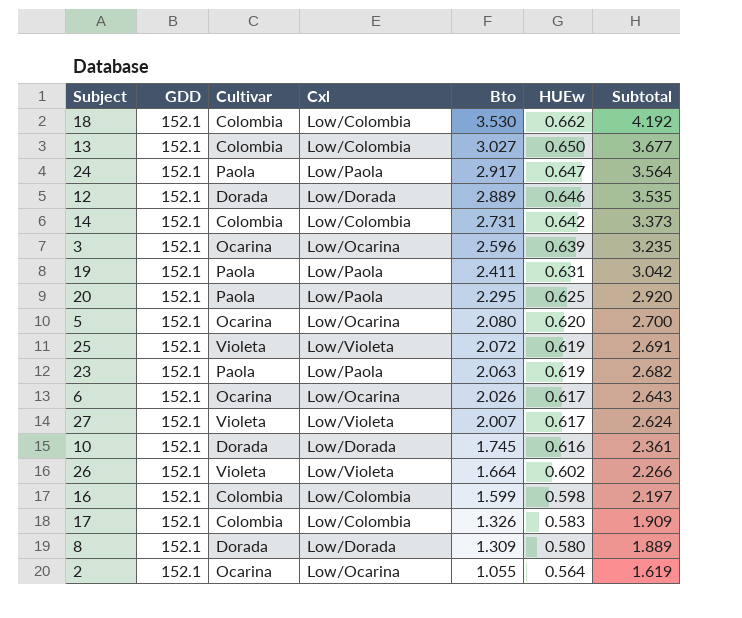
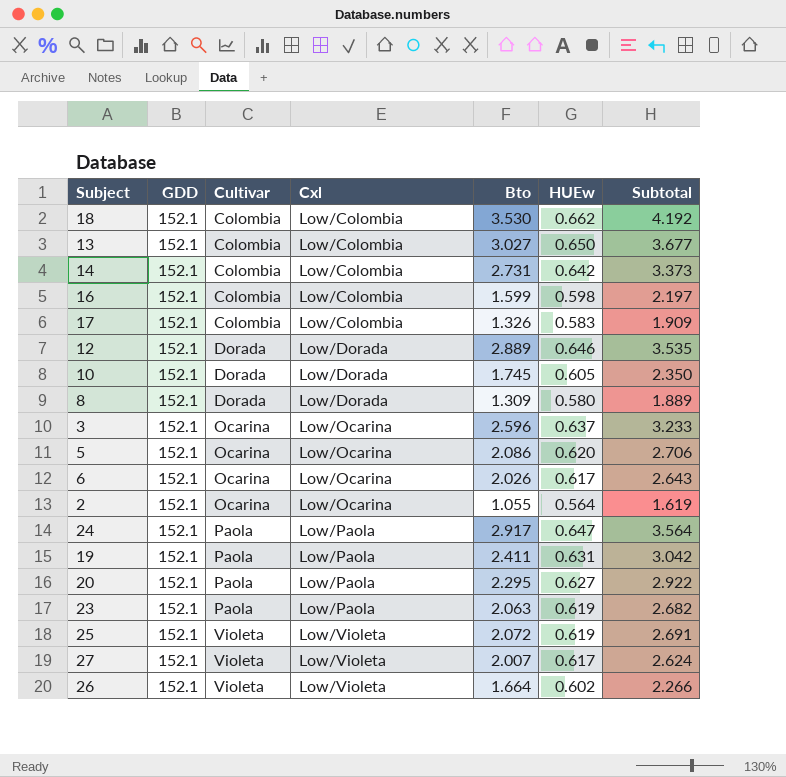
row order: Bto descending -> Cultivar ascending
10 | HUEw: 0.616 -> 0.605
10 | Subtotal: 2.361 -> 2.350
3 | HUEw: 0.639 -> 0.637
3 | Subtotal: 3.235 -> 3.233
5 | Bto: 2.080 -> 2.086
5 | Subtotal: 2.700 -> 2.706
20 | HUEw: 0.625 -> 0.627
20 | Subtotal: 2.920 -> 2.922

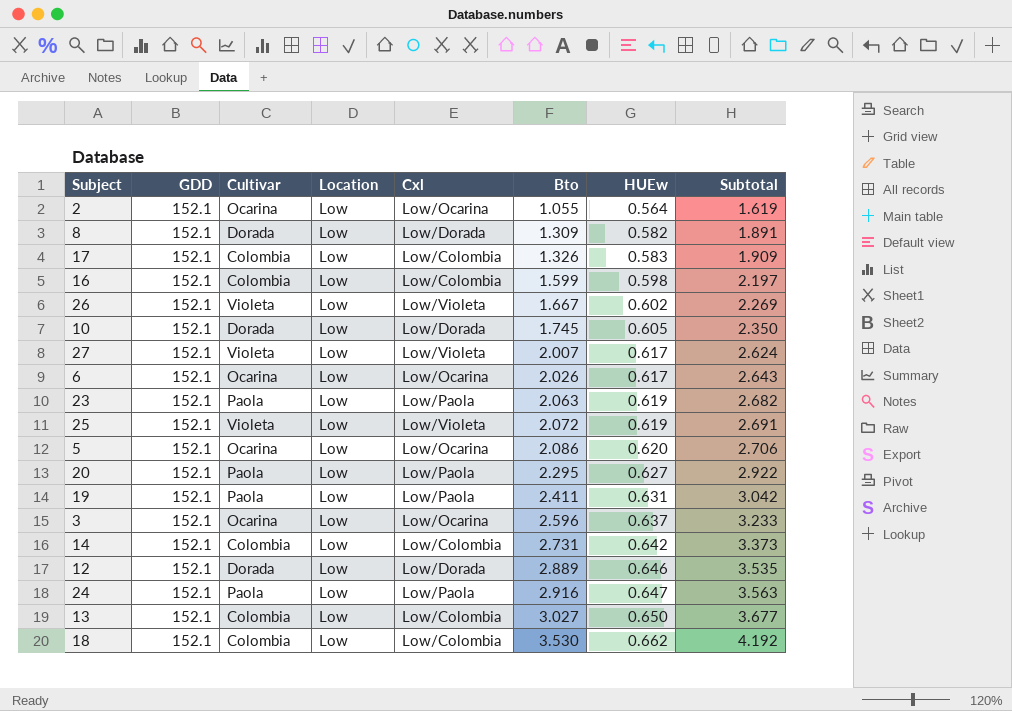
row order: Cultivar ascending -> Bto ascending
column Location | position: none -> 4
8 | HUEw: 0.580 -> 0.582
8 | Subtotal: 1.889 -> 1.891
26 | Bto: 1.664 -> 1.667
26 | Subtotal: 2.266 -> 2.269
24 | Bto: 2.917 -> 2.916
24 | Subtotal: 3.564 -> 3.563

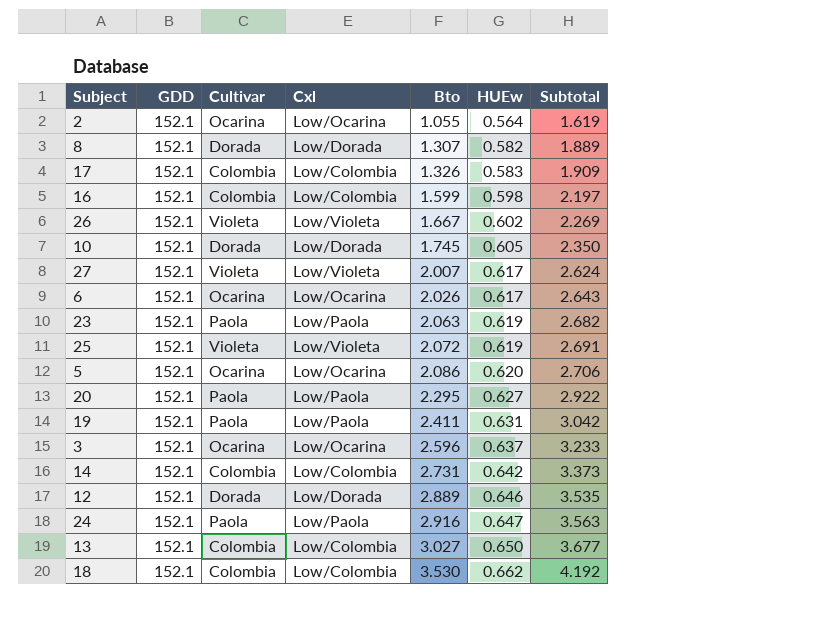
column Location | position: 4 -> none
8 | Bto: 1.309 -> 1.307
8 | Subtotal: 1.891 -> 1.889

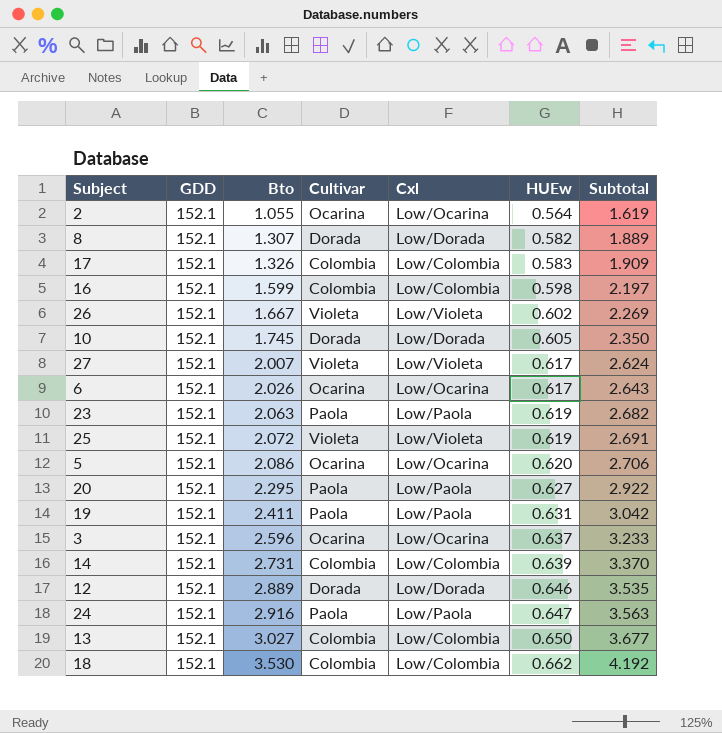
column Bto | position: 5 -> 3
14 | HUEw: 0.642 -> 0.639
14 | Subtotal: 3.373 -> 3.370

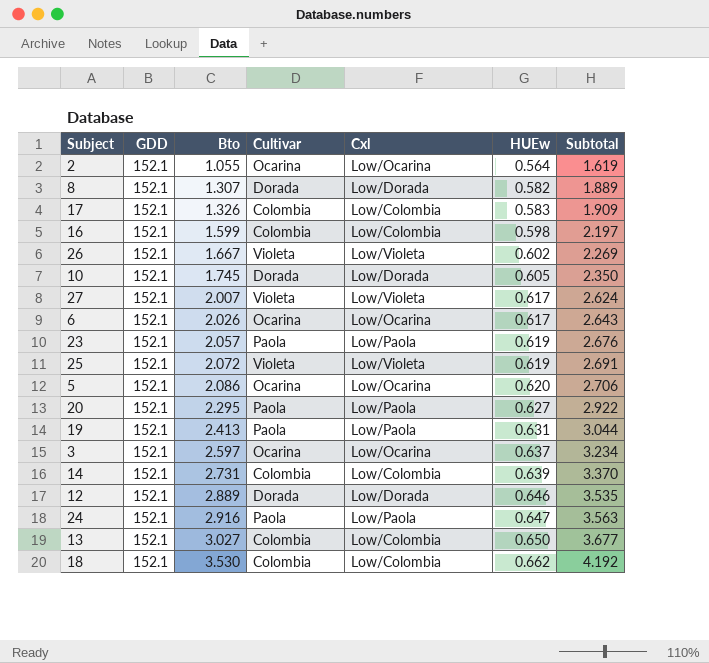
23 | Bto: 2.063 -> 2.057
23 | Subtotal: 2.682 -> 2.676
19 | Bto: 2.411 -> 2.413
19 | Subtotal: 3.042 -> 3.044
3 | Bto: 2.596 -> 2.597
3 | Subtotal: 3.233 -> 3.234

